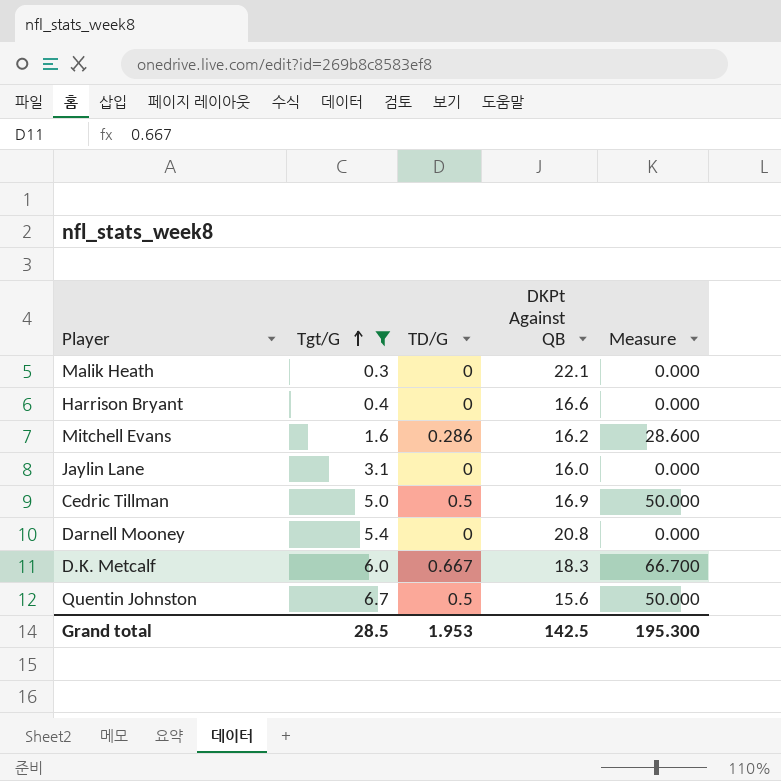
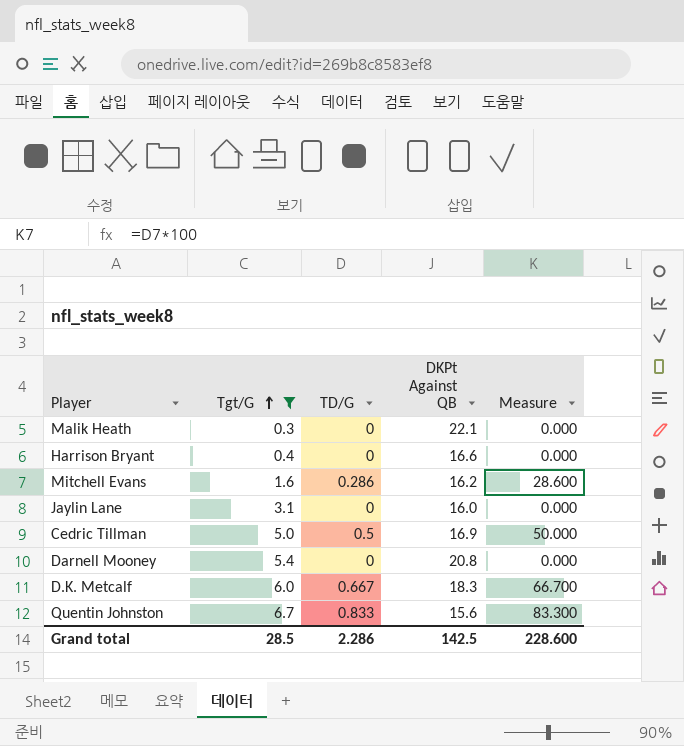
Quentin Johnston | TD/G: 0.5 -> 0.833
Quentin Johnston | Measure: 50.000 -> 83.300
Grand total | TD/G: 1.953 -> 2.286
Grand total | Measure: 195.300 -> 228.600

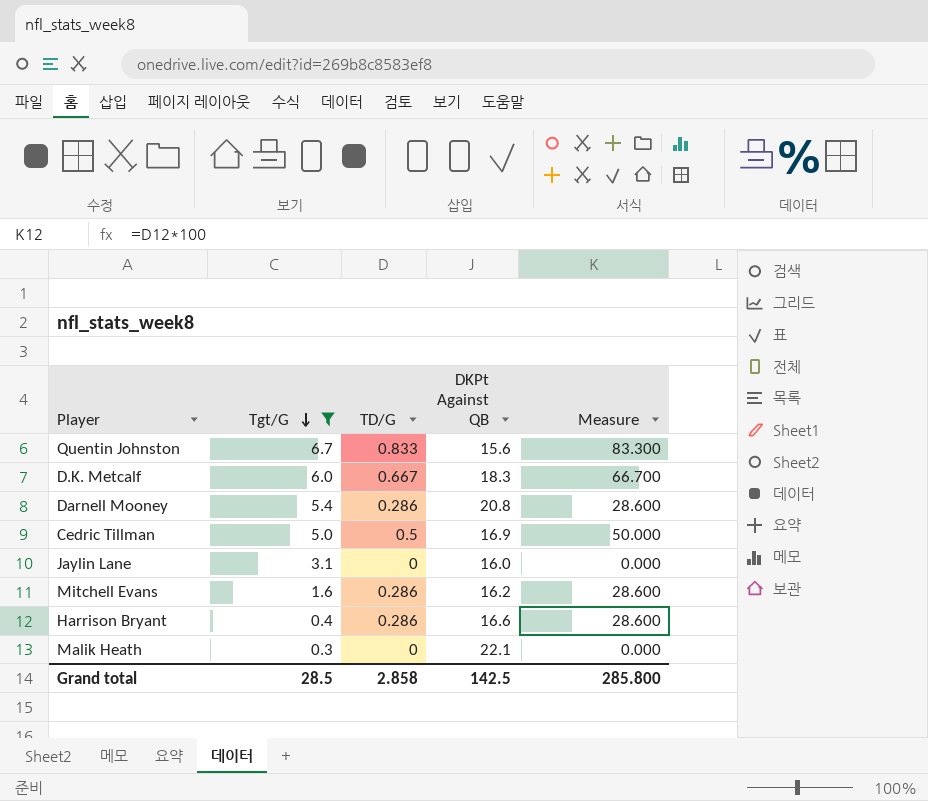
row order: Tgt/G ascending -> Tgt/G descending
Darnell Mooney | TD/G: 0 -> 0.286
Darnell Mooney | Measure: 0.000 -> 28.600
Harrison Bryant | TD/G: 0 -> 0.286
Harrison Bryant | Measure: 0.000 -> 28.600
Grand total | TD/G: 2.286 -> 2.858
Grand total | Measure: 228.600 -> 285.800

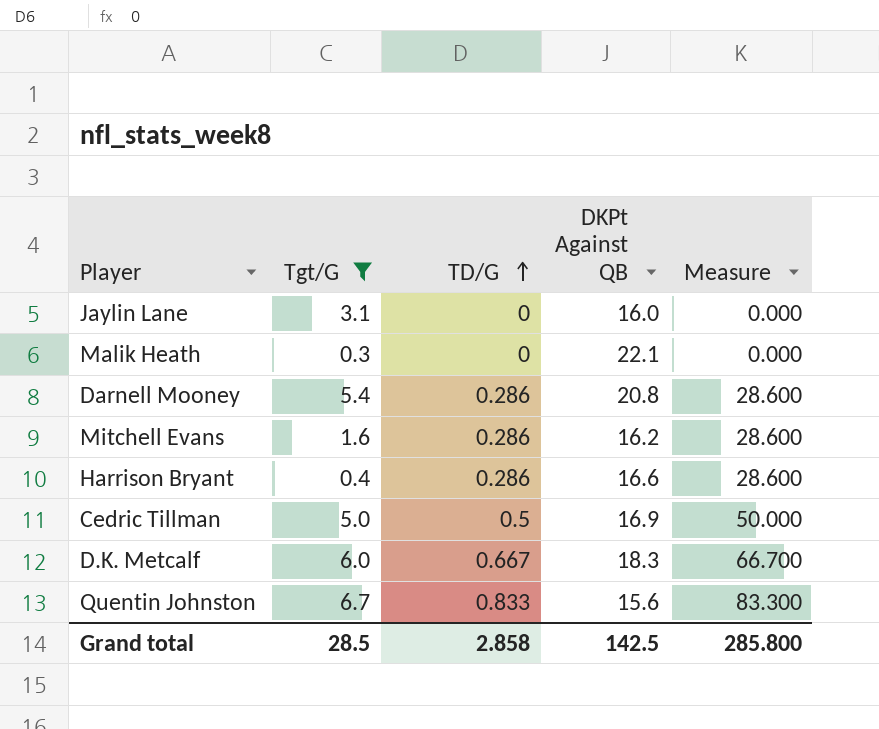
row order: Tgt/G descending -> TD/G ascending

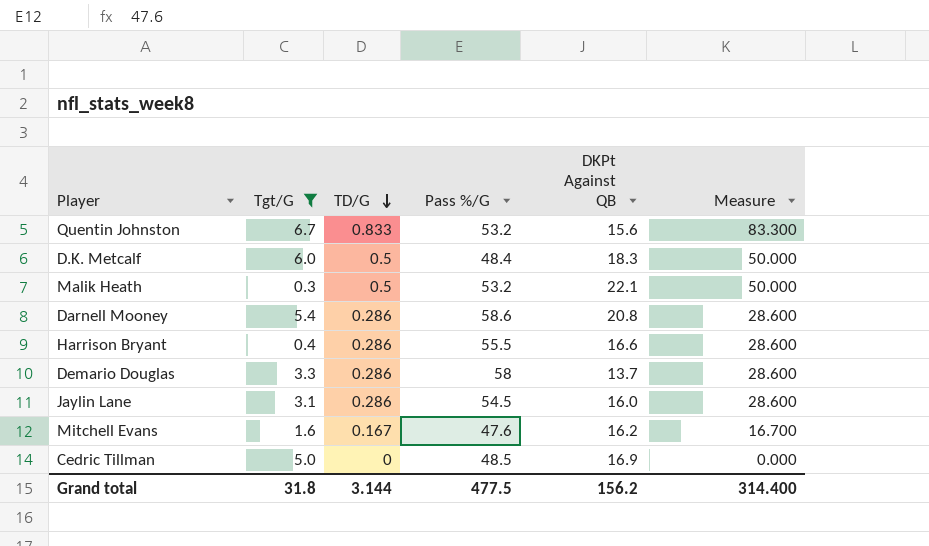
row order: TD/G ascending -> TD/G descending
column Pass %/G | position: none -> 4
D.K. Metcalf | TD/G: 0.667 -> 0.5
D.K. Metcalf | Measure: 66.700 -> 50.000
Malik Heath | TD/G: 0 -> 0.5
Malik Heath | Measure: 0.000 -> 50.000
row Demario Douglas: none -> 3.3 | 0.286 | 58 | 13.7 | 28.600
Jaylin Lane | TD/G: 0 -> 0.286
Jaylin Lane | Measure: 0.000 -> 28.600
Mitchell Evans | TD/G: 0.286 -> 0.167
Mitchell Evans | Measure: 28.600 -> 16.700
Cedric Tillman | TD/G: 0.5 -> 0
Cedric Tillman | Measure: 50.000 -> 0.000
Grand total | Tgt/G: 28.5 -> 31.8
Grand total | TD/G: 2.858 -> 3.144
Grand total | DKPt Against QB: 142.5 -> 156.2
Grand total | Measure: 285.800 -> 314.400

